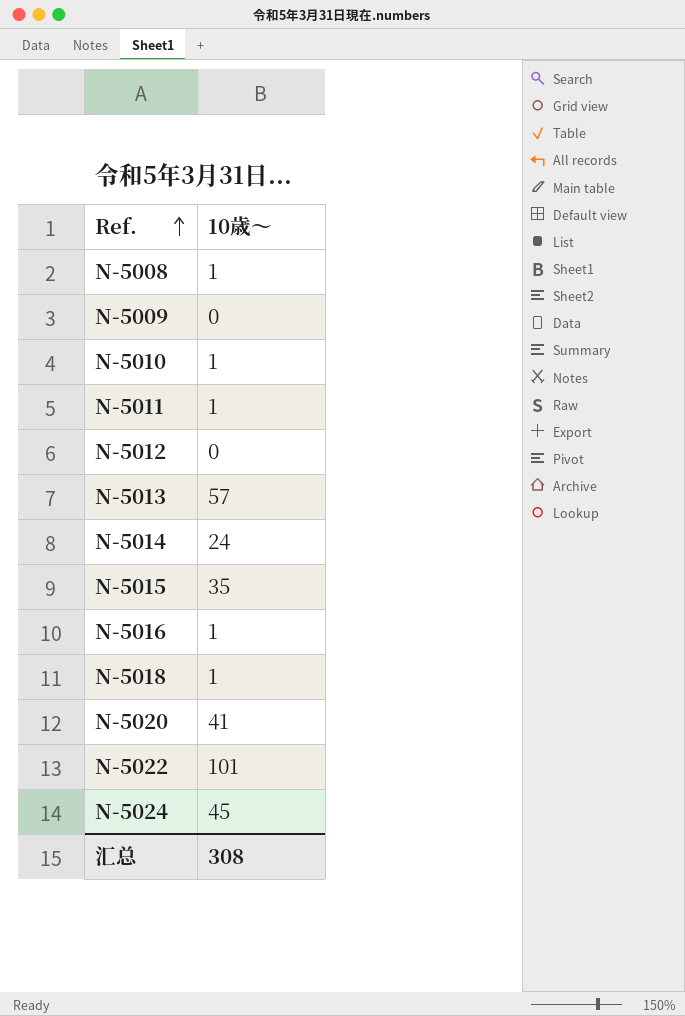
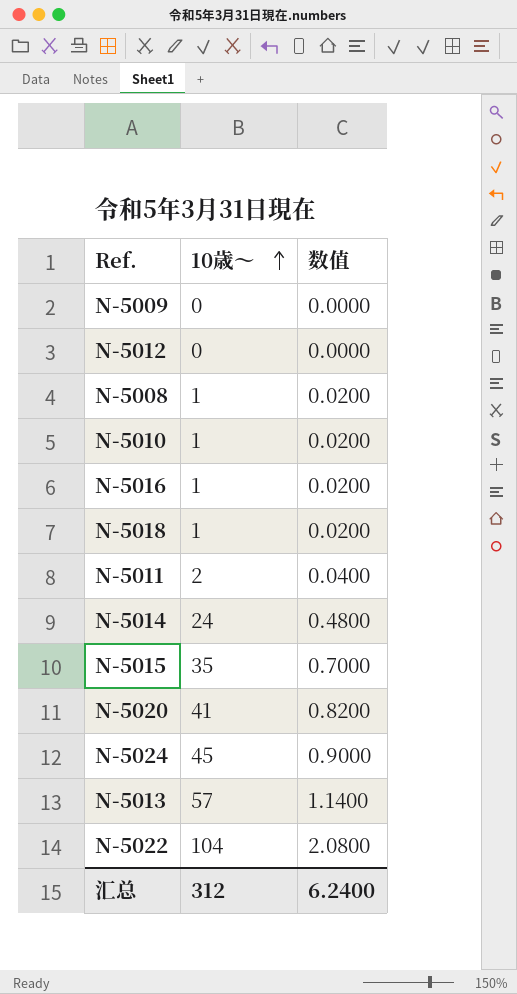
row order: Ref. ascending -> 10歳～ ascending
column 数值 | formula: none -> [10歳～] * 0.02
N-5011 | 10歳～: 1 -> 2
N-5022 | 10歳～: 101 -> 104
汇总 | 10歳～: 308 -> 312

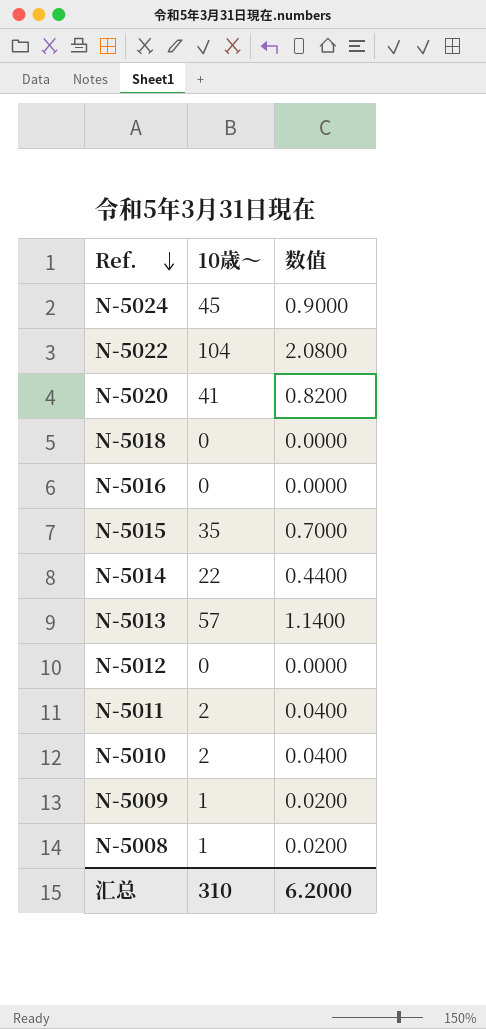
row order: 10歳～ ascending -> Ref. descending
N-5018 | 10歳～: 1 -> 0
N-5018 | 数值: 0.0200 -> 0.0000
N-5016 | 10歳～: 1 -> 0
N-5016 | 数值: 0.0200 -> 0.0000
N-5014 | 10歳～: 24 -> 22
N-5014 | 数值: 0.4800 -> 0.4400
N-5010 | 10歳～: 1 -> 2
N-5010 | 数值: 0.0200 -> 0.0400
N-5009 | 10歳～: 0 -> 1
N-5009 | 数值: 0.0000 -> 0.0200
汇总 | 10歳～: 312 -> 310
汇总 | 数值: 6.2400 -> 6.2000

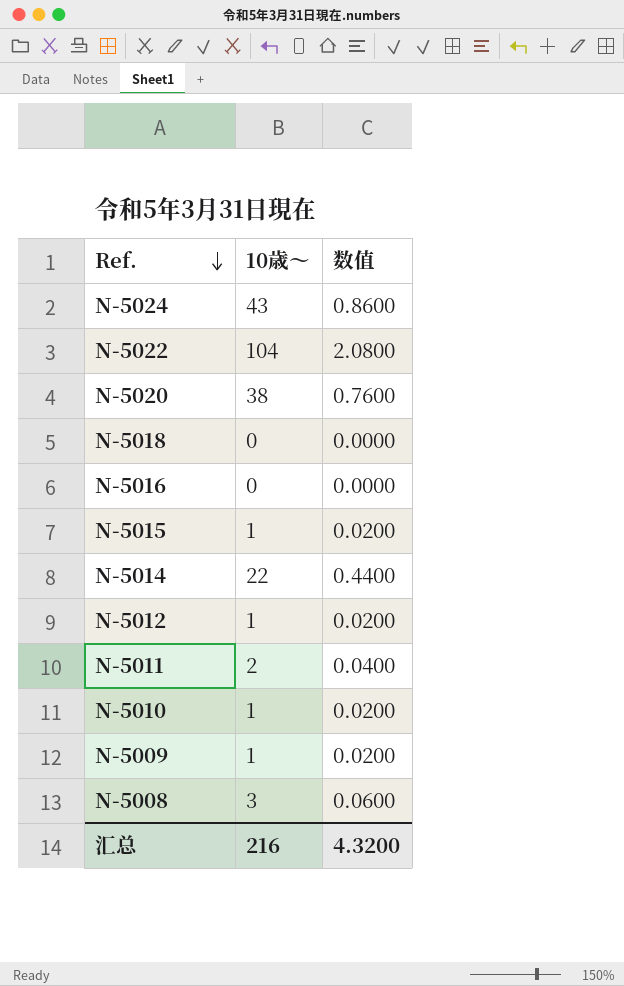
row N-5013: 57 | 1.1400 -> none
N-5024 | 10歳～: 45 -> 43
N-5024 | 数值: 0.9000 -> 0.8600
N-5020 | 10歳～: 41 -> 38
N-5020 | 数值: 0.8200 -> 0.7600
N-5015 | 10歳～: 35 -> 1
N-5015 | 数值: 0.7000 -> 0.0200
N-5012 | 10歳～: 0 -> 1
N-5012 | 数值: 0.0000 -> 0.0200
N-5010 | 10歳～: 2 -> 1
N-5010 | 数值: 0.0400 -> 0.0200
N-5008 | 10歳～: 1 -> 3
N-5008 | 数值: 0.0200 -> 0.0600
汇总 | 10歳～: 310 -> 216
汇总 | 数值: 6.2000 -> 4.3200

